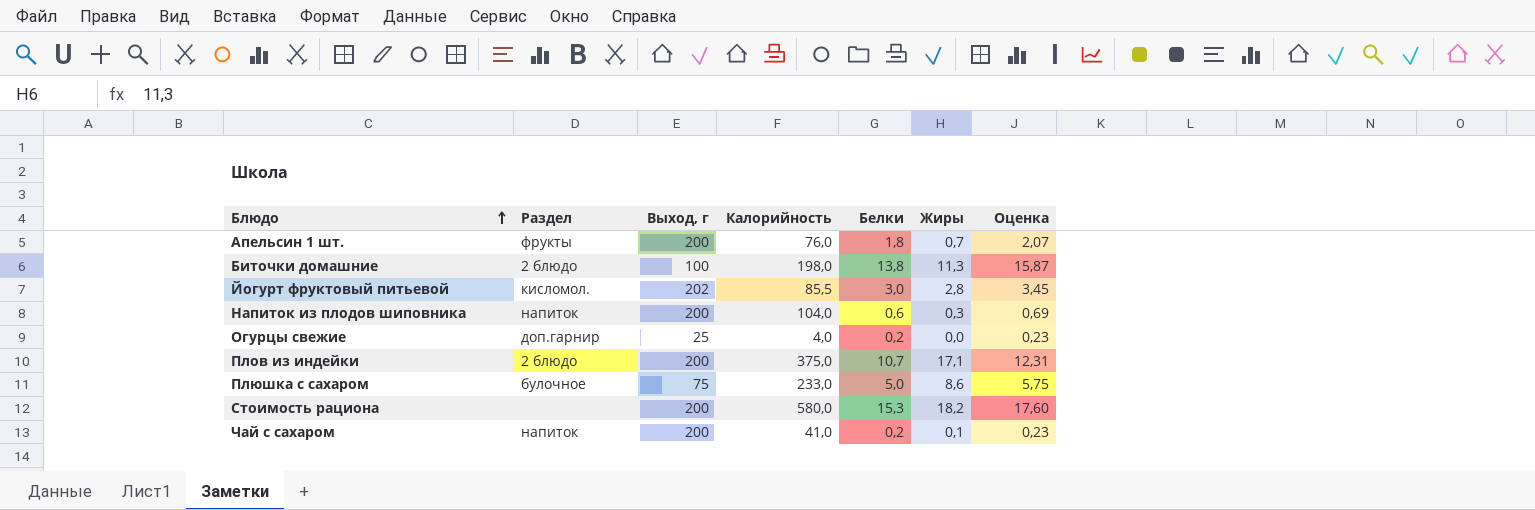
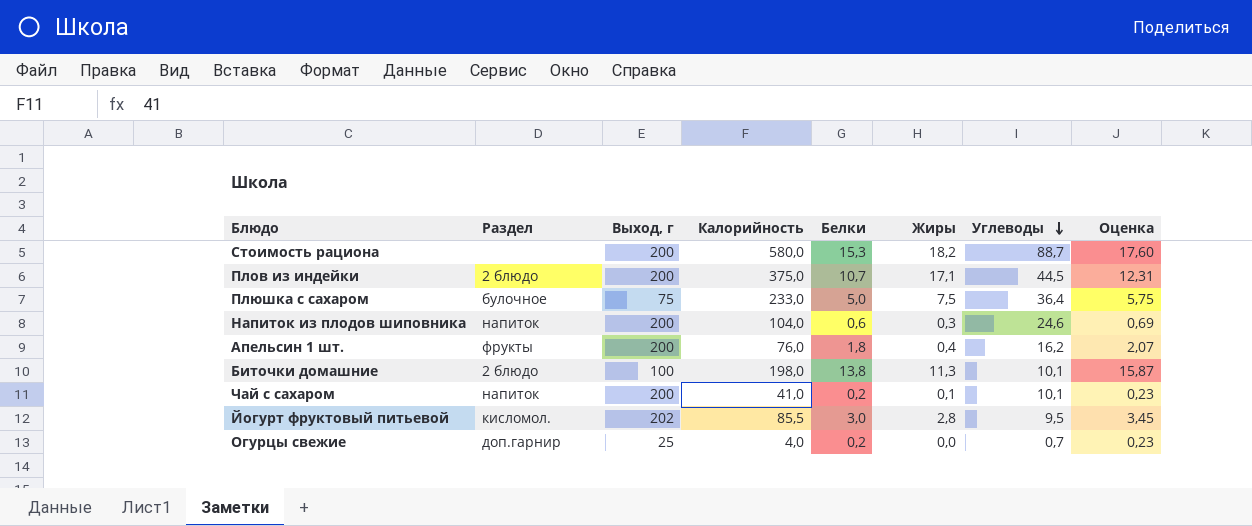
row order: Блюдо ascending -> Углеводы descending
column Углеводы | position: none -> 7
Плюшка с сахаром | Жиры: 8,6 -> 7,5
Апельсин 1 шт. | Жиры: 0,7 -> 0,4

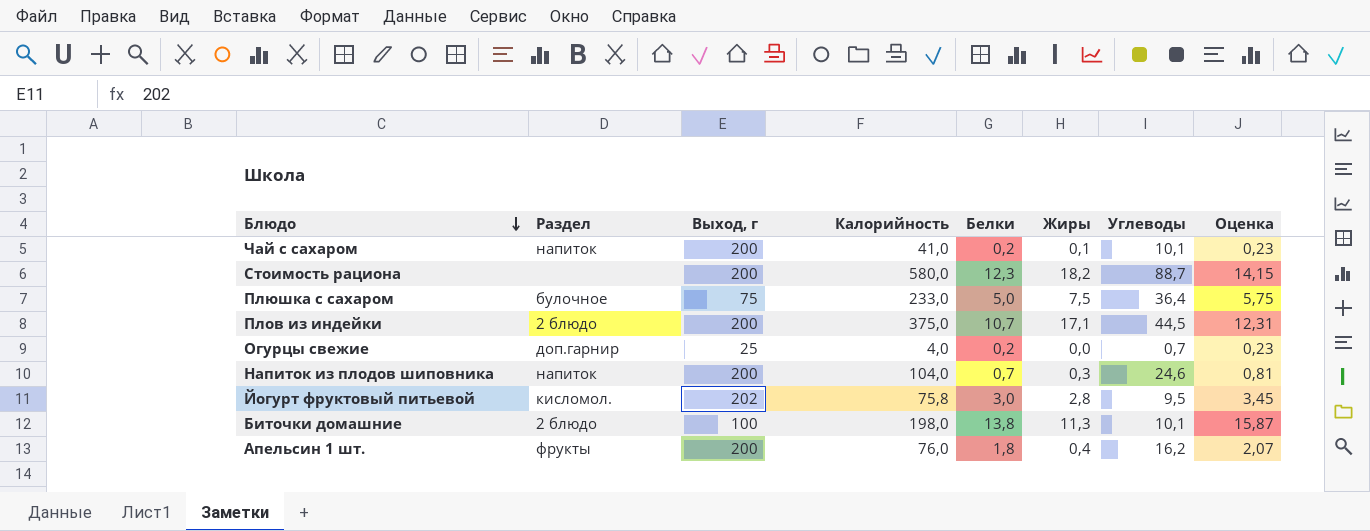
row order: Углеводы descending -> Блюдо descending
Стоимость рациона | Белки: 15,3 -> 12,3
Стоимость рациона | Оценка: 17,60 -> 14,15
Напиток из плодов шиповника | Белки: 0,6 -> 0,7
Напиток из плодов шиповника | Оценка: 0,69 -> 0,81
Йогурт фруктовый питьевой | Калорийность: 85,5 -> 75,8

